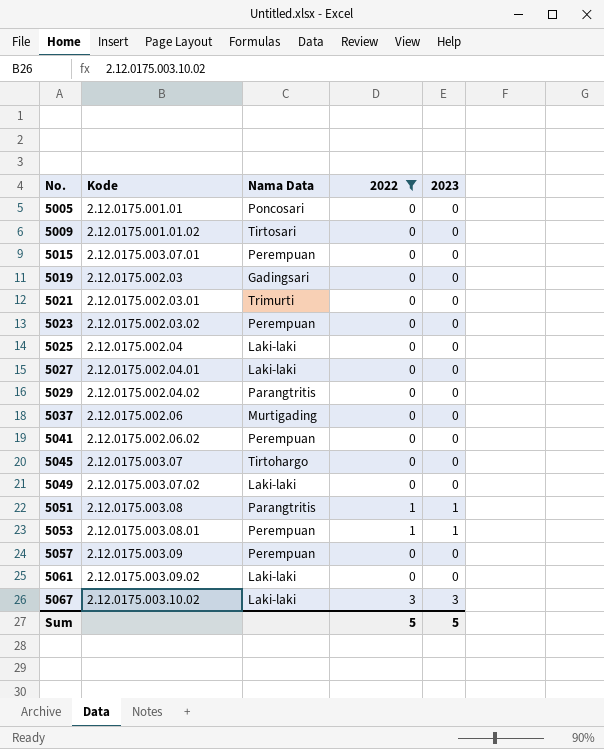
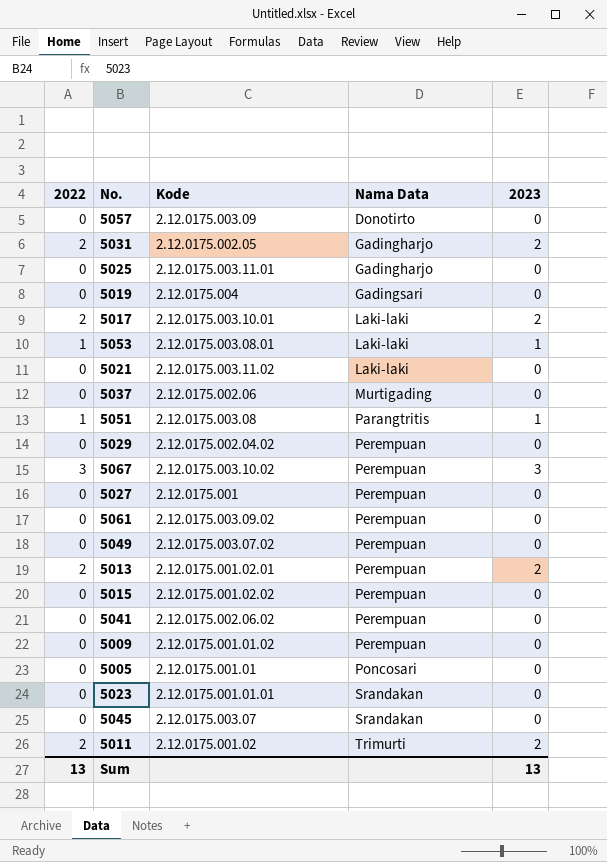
filter: 2022 != 2 -> none
row order: No. ascending -> Nama Data ascending
column 2022 | position: 4 -> 1
5057 | Nama Data: Perempuan -> Donotirto
5025 | Kode: 2.12.0175.002.04 -> 2.12.0175.003.11.01
5025 | Nama Data: Laki-laki -> Gadingharjo
5019 | Kode: 2.12.0175.002.03 -> 2.12.0175.004
5053 | Nama Data: Perempuan -> Laki-laki
5021 | Kode: 2.12.0175.002.03.01 -> 2.12.0175.003.11.02
5021 | Nama Data: Trimurti -> Laki-laki
5029 | Nama Data: Parangtritis -> Perempuan
5067 | Nama Data: Laki-laki -> Perempuan
5027 | Kode: 2.12.0175.002.04.01 -> 2.12.0175.001
5027 | Nama Data: Laki-laki -> Perempuan
5061 | Nama Data: Laki-laki -> Perempuan
5049 | Nama Data: Laki-laki -> Perempuan
5015 | Kode: 2.12.0175.003.07.01 -> 2.12.0175.001.02.02
5009 | Nama Data: Tirtosari -> Perempuan
5023 | Kode: 2.12.0175.002.03.02 -> 2.12.0175.001.01.01
5023 | Nama Data: Perempuan -> Srandakan
5045 | Nama Data: Tirtohargo -> Srandakan
Sum | 2022: 5 -> 13
Sum | 2023: 5 -> 13

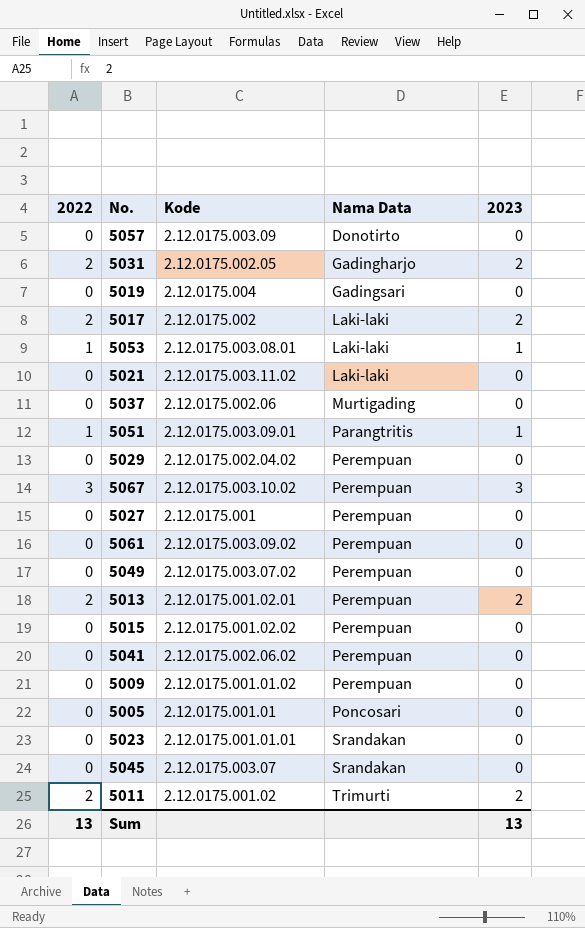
row 5025: 0 | 2.12.0175.003.11.01 | Gadingharjo | 0 -> none
5017 | Kode: 2.12.0175.003.10.01 -> 2.12.0175.002
5051 | Kode: 2.12.0175.003.08 -> 2.12.0175.003.09.01

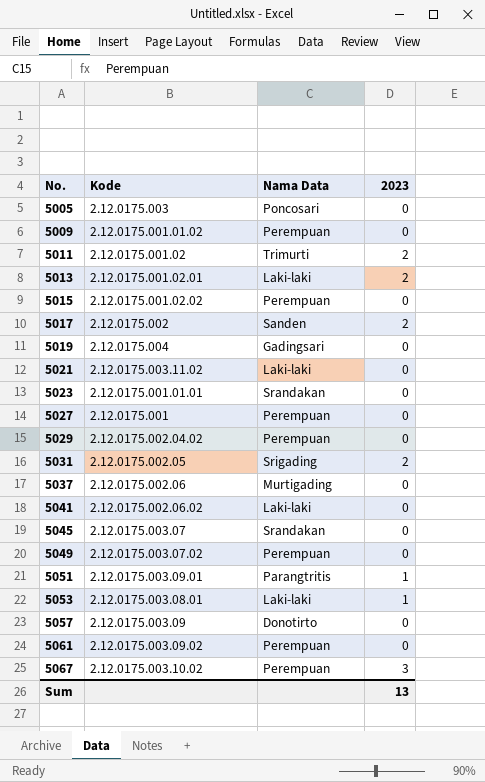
row order: Nama Data ascending -> No. ascending
column 2022 | position: 1 -> none
5005 | Kode: 2.12.0175.001.01 -> 2.12.0175.003
5013 | Nama Data: Perempuan -> Laki-laki
5017 | Nama Data: Laki-laki -> Sanden
5031 | Nama Data: Gadingharjo -> Srigading
5041 | Nama Data: Perempuan -> Laki-laki

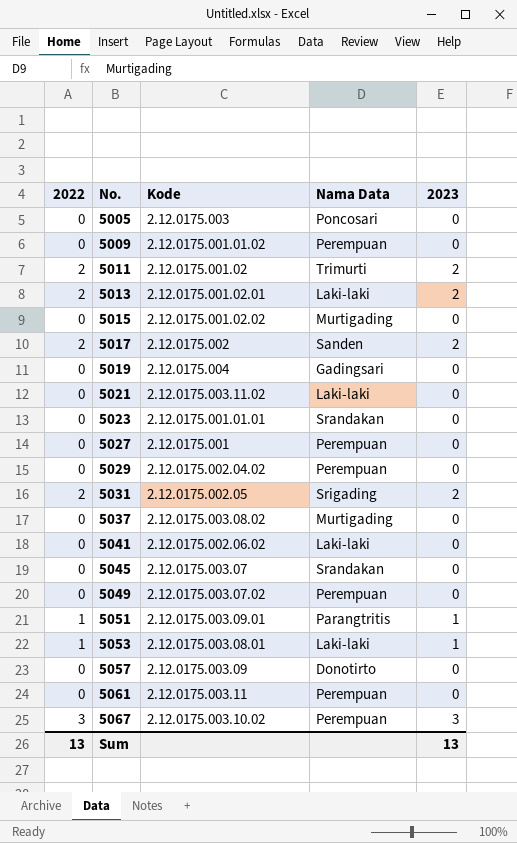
column 2022 | position: none -> 1
5015 | Nama Data: Perempuan -> Murtigading
5037 | Kode: 2.12.0175.002.06 -> 2.12.0175.003.08.02
5061 | Kode: 2.12.0175.003.09.02 -> 2.12.0175.003.11

